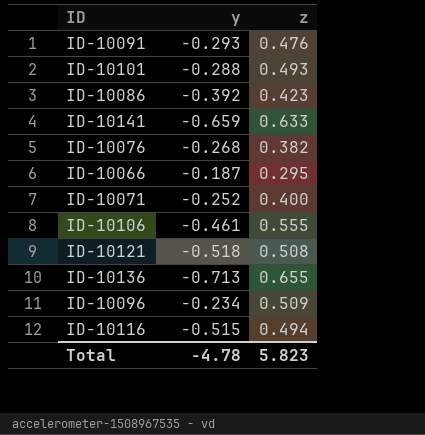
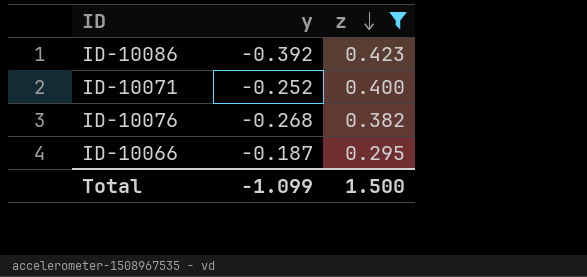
filter: none -> z <= 0.423
row order: none -> z descending
Total | y: -4.78 -> -1.099
Total | z: 5.823 -> 1.500

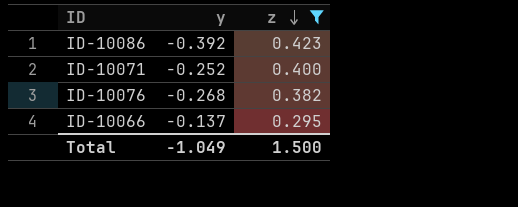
ID-10066 | y: -0.187 -> -0.137
Total | y: -1.099 -> -1.049

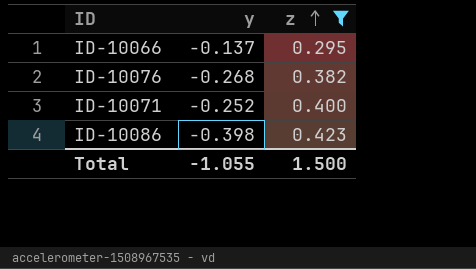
row order: z descending -> z ascending
ID-10086 | y: -0.392 -> -0.398
Total | y: -1.049 -> -1.055

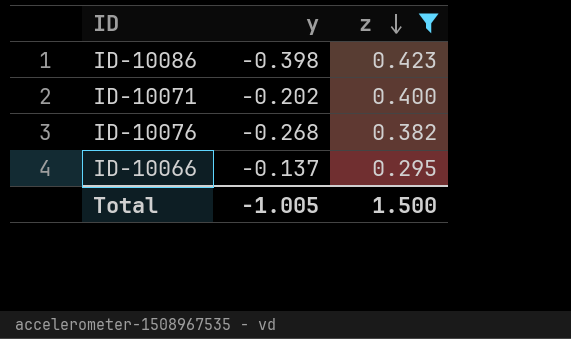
row order: z ascending -> z descending
ID-10071 | y: -0.252 -> -0.202
Total | y: -1.055 -> -1.005

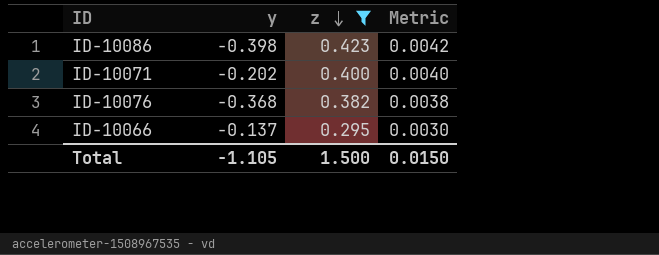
column Metric | formula: none -> [z] * 0.01
ID-10076 | y: -0.268 -> -0.368
Total | y: -1.005 -> -1.105

